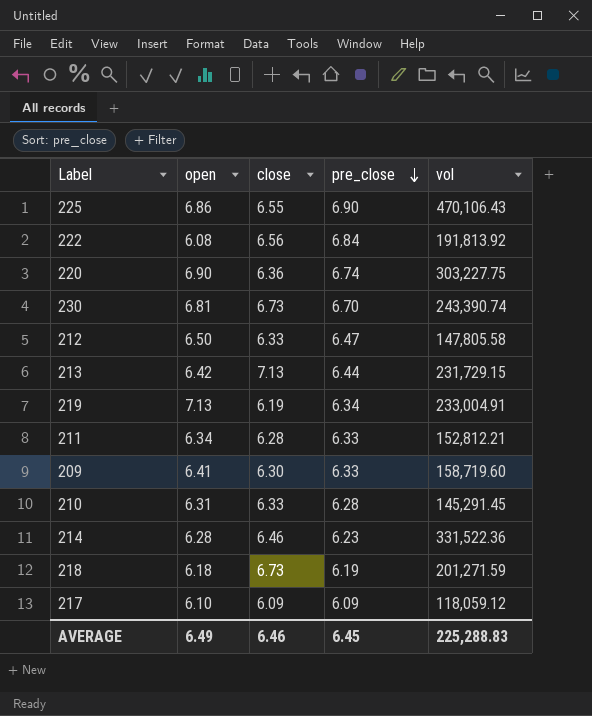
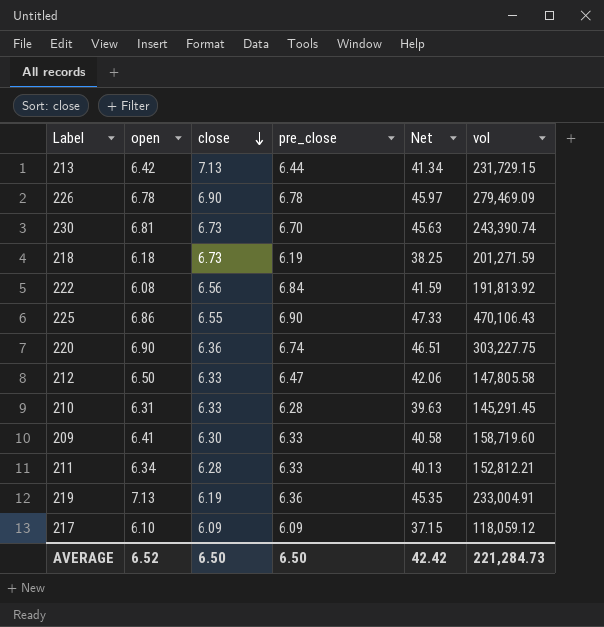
row order: pre_close descending -> close descending
column Net | formula: none -> [open] * [pre_close]
row 214: 6.28 | 6.46 | 6.23 | 331,522.36 -> none
row 226: none -> 6.78 | 6.90 | 6.78 | 45.97 | 279,469.09
219 | pre_close: 6.34 -> 6.36
AVERAGE | open: 6.49 -> 6.52
AVERAGE | close: 6.46 -> 6.50
AVERAGE | pre_close: 6.45 -> 6.50
AVERAGE | vol: 225,288.83 -> 221,284.73

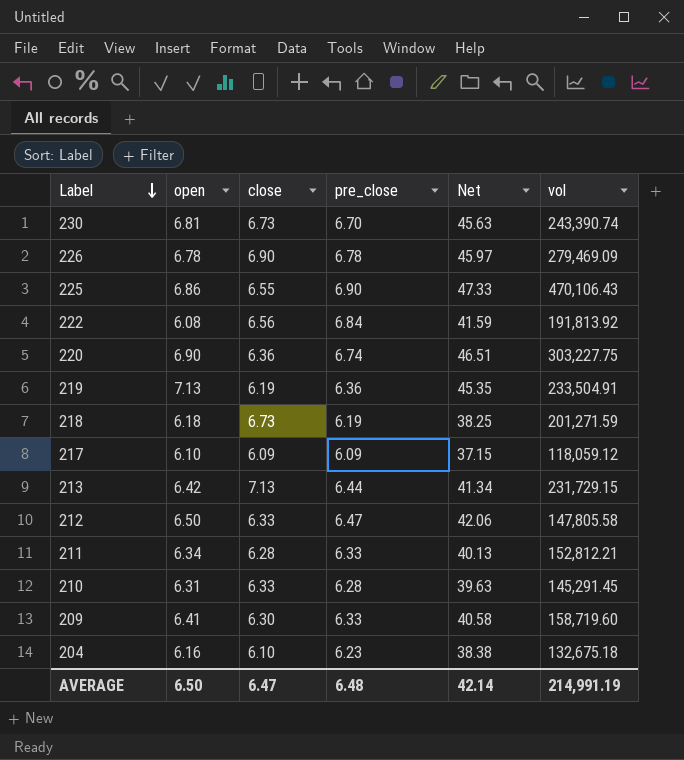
row order: close descending -> Label descending
219 | vol: 233,004.91 -> 233,504.91
row 204: none -> 6.16 | 6.10 | 6.23 | 38.38 | 132,675.18
AVERAGE | open: 6.52 -> 6.50
AVERAGE | close: 6.50 -> 6.47
AVERAGE | pre_close: 6.50 -> 6.48
AVERAGE | Net: 42.42 -> 42.14
AVERAGE | vol: 221,284.73 -> 214,991.19

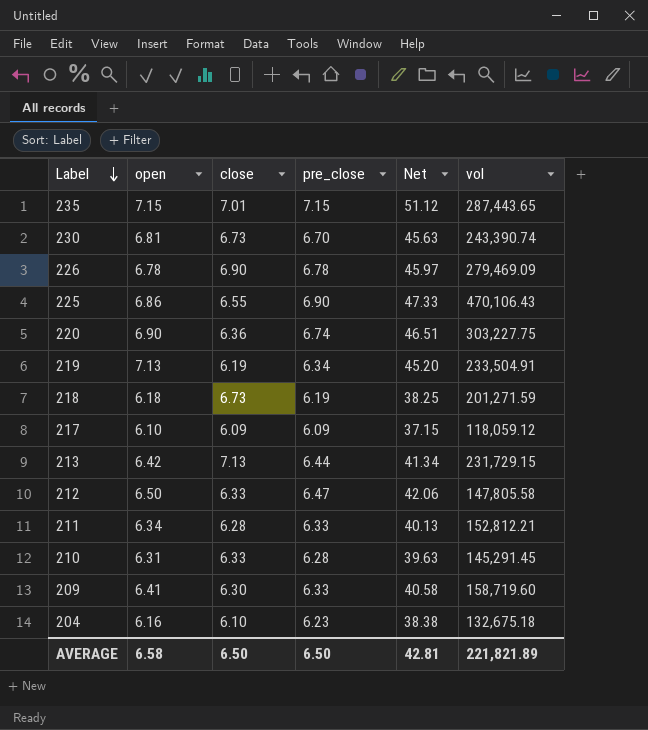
row 222: 6.08 | 6.56 | 6.84 | 41.59 | 191,813.92 -> none
row 235: none -> 7.15 | 7.01 | 7.15 | 51.12 | 287,443.65
219 | pre_close: 6.36 -> 6.34
219 | Net: 45.35 -> 45.20
AVERAGE | open: 6.50 -> 6.58
AVERAGE | close: 6.47 -> 6.50
AVERAGE | pre_close: 6.48 -> 6.50
AVERAGE | Net: 42.14 -> 42.81
AVERAGE | vol: 214,991.19 -> 221,821.89

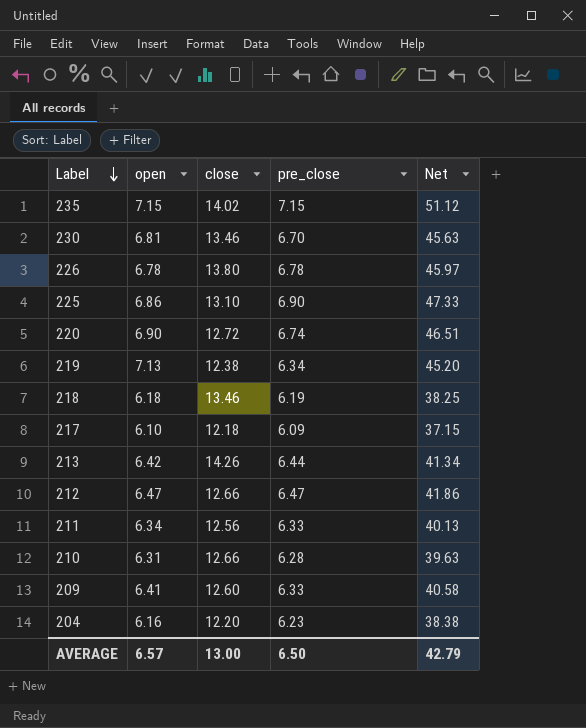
column vol | position: 6 -> none
235 | close: 7.01 -> 14.02
230 | close: 6.73 -> 13.46
226 | close: 6.90 -> 13.80
225 | close: 6.55 -> 13.10
220 | close: 6.36 -> 12.72
219 | close: 6.19 -> 12.38
218 | close: 6.73 -> 13.46
217 | close: 6.09 -> 12.18
213 | close: 7.13 -> 14.26
212 | open: 6.50 -> 6.47
212 | close: 6.33 -> 12.66
212 | Net: 42.06 -> 41.86
211 | close: 6.28 -> 12.56
210 | close: 6.33 -> 12.66
209 | close: 6.30 -> 12.60
204 | close: 6.10 -> 12.20
AVERAGE | open: 6.58 -> 6.57
AVERAGE | close: 6.50 -> 13.00
AVERAGE | Net: 42.81 -> 42.79

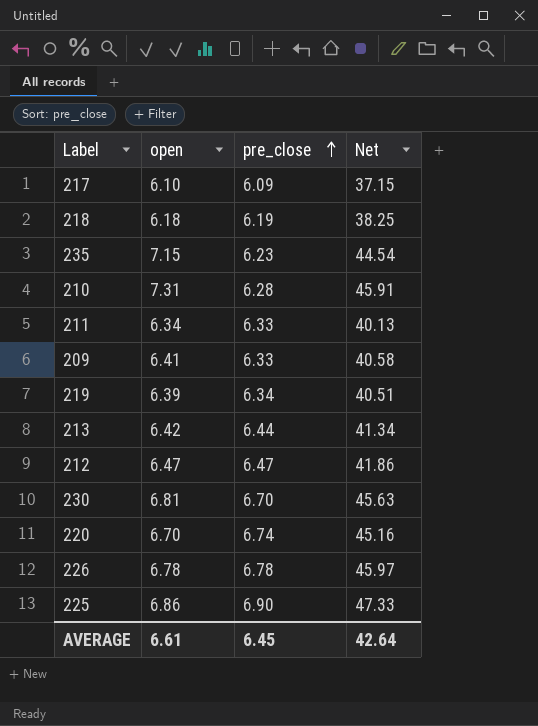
row order: Label descending -> pre_close ascending
column close | position: 3 -> none
row 204: 6.16 | 12.20 | 6.23 | 38.38 -> none
235 | pre_close: 7.15 -> 6.23
235 | Net: 51.12 -> 44.54
210 | open: 6.31 -> 7.31
210 | Net: 39.63 -> 45.91
219 | open: 7.13 -> 6.39
219 | Net: 45.20 -> 40.51
220 | open: 6.90 -> 6.70
220 | Net: 46.51 -> 45.16
AVERAGE | open: 6.57 -> 6.61
AVERAGE | pre_close: 6.50 -> 6.45
AVERAGE | Net: 42.79 -> 42.64

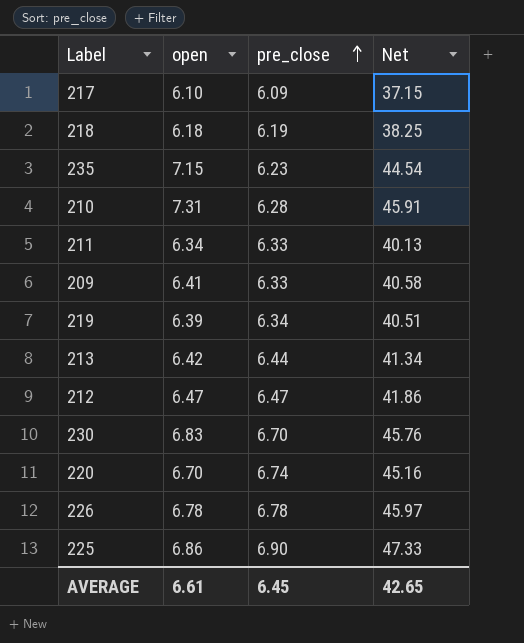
230 | open: 6.81 -> 6.83
230 | Net: 45.63 -> 45.76
AVERAGE | Net: 42.64 -> 42.65

